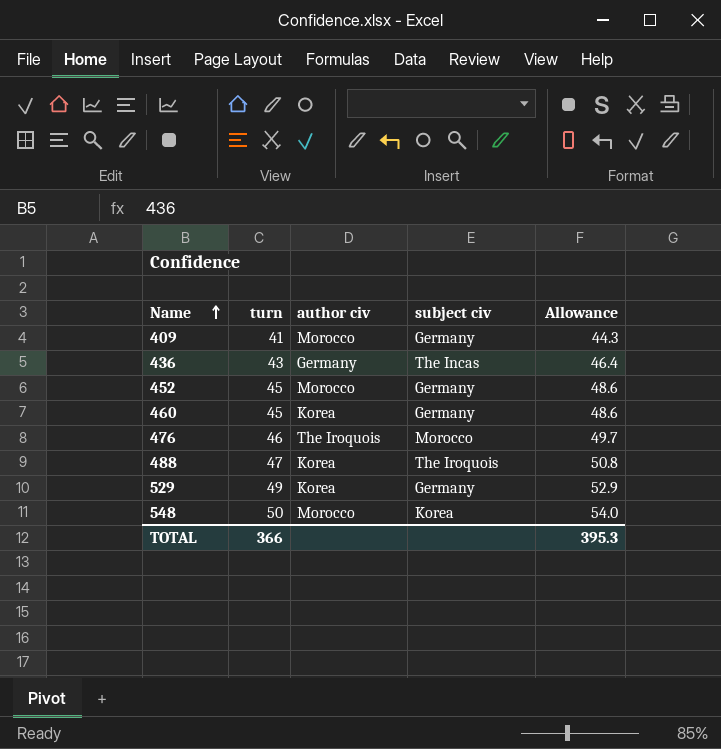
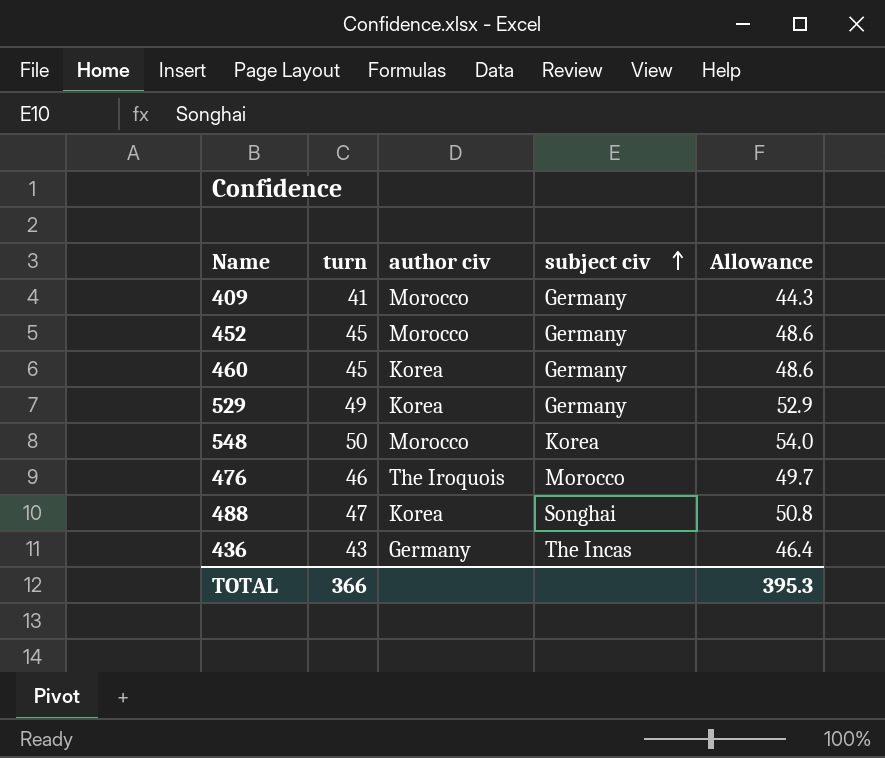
row order: Name ascending -> subject civ ascending
488 | subject civ: The Iroquois -> Songhai

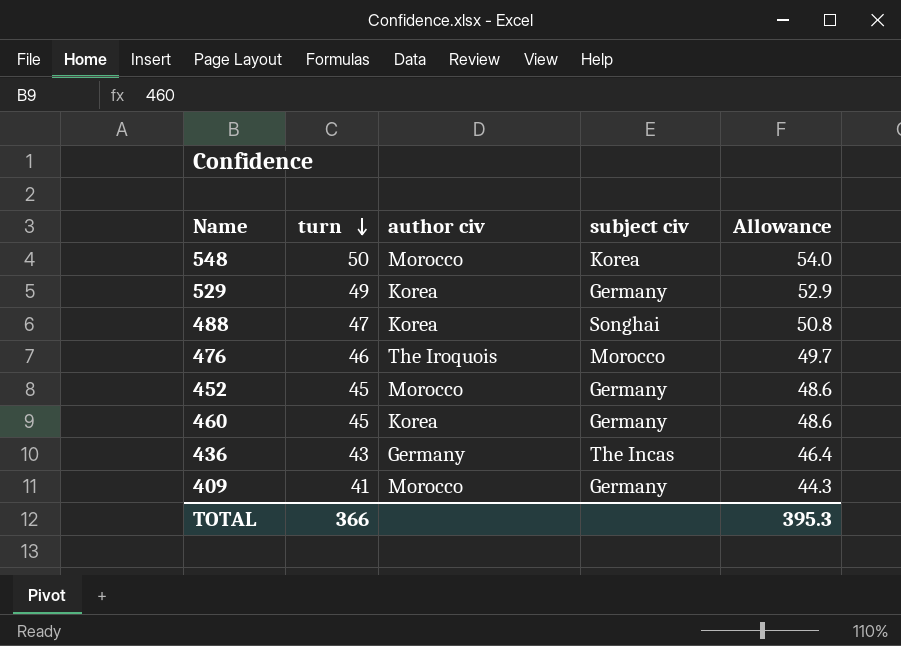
row order: subject civ ascending -> turn descending

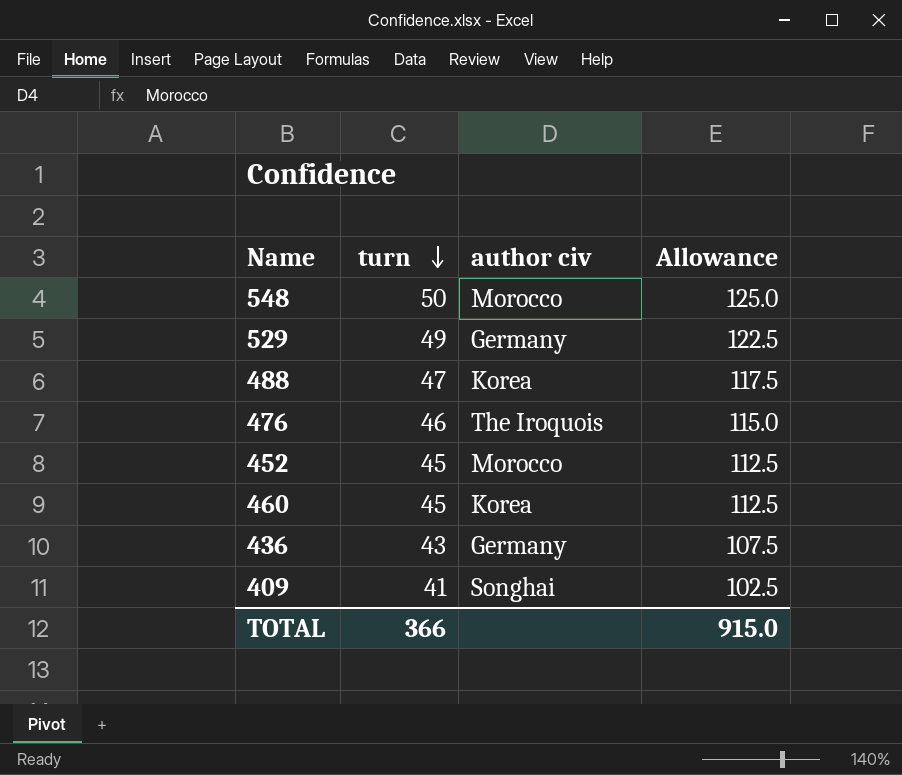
column subject civ | position: 4 -> none
column Allowance | formula: [turn] * 1.08 -> [turn] * 2.5
529 | author civ: Korea -> Germany
409 | author civ: Morocco -> Songhai
TOTAL | Allowance: 395.3 -> 915.0

